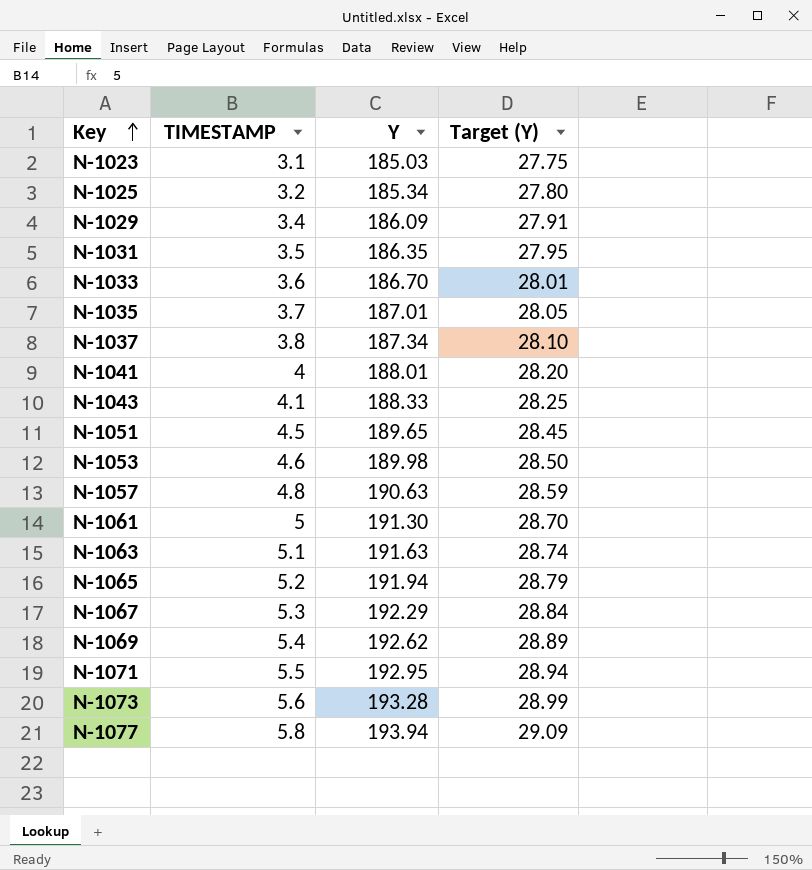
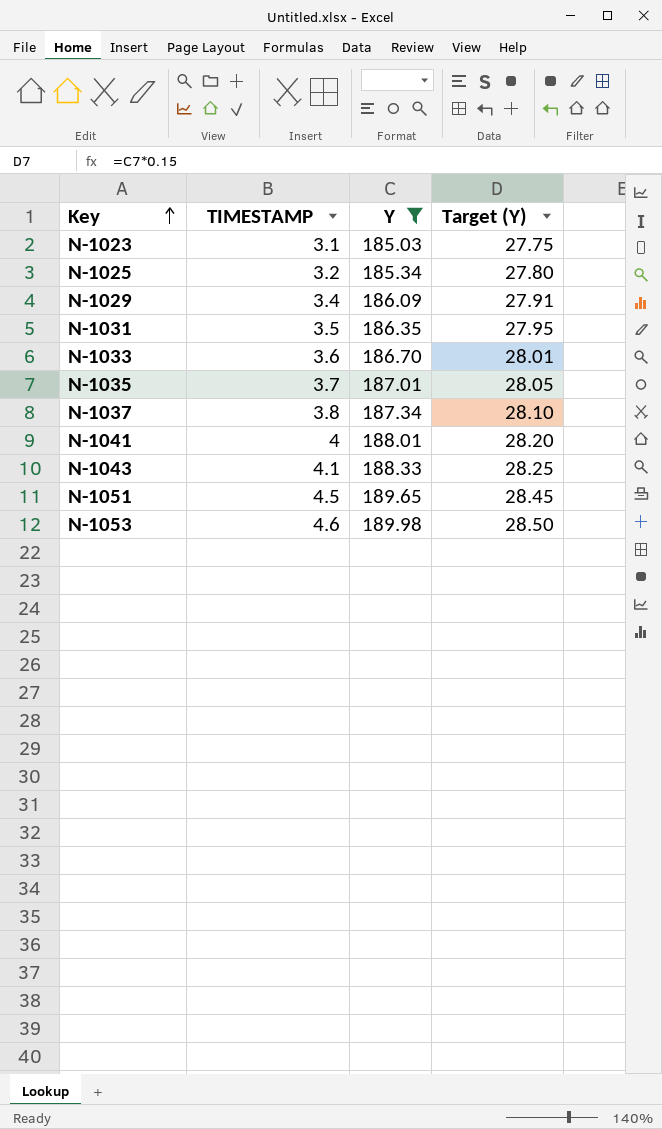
filter: none -> Y <= 189.98

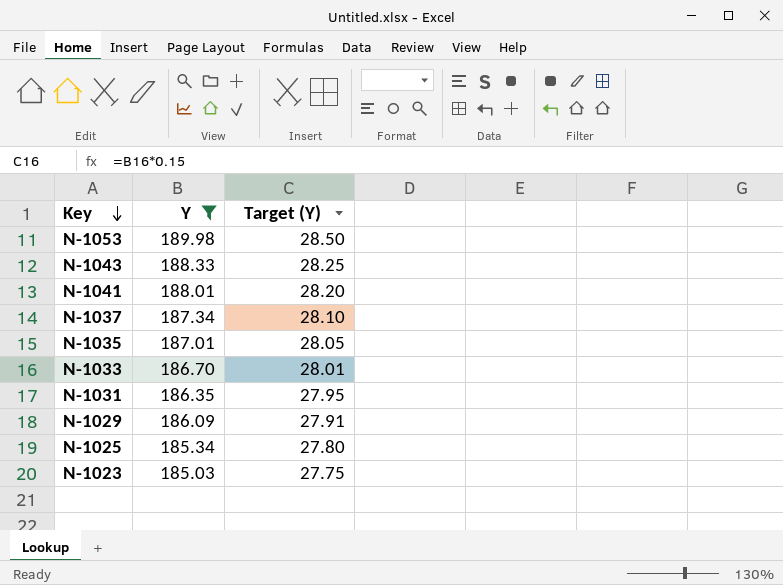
row order: Key ascending -> Key descending
column TIMESTAMP | position: 2 -> none
row N-1051: 4.5 | 189.65 | 28.45 -> none

